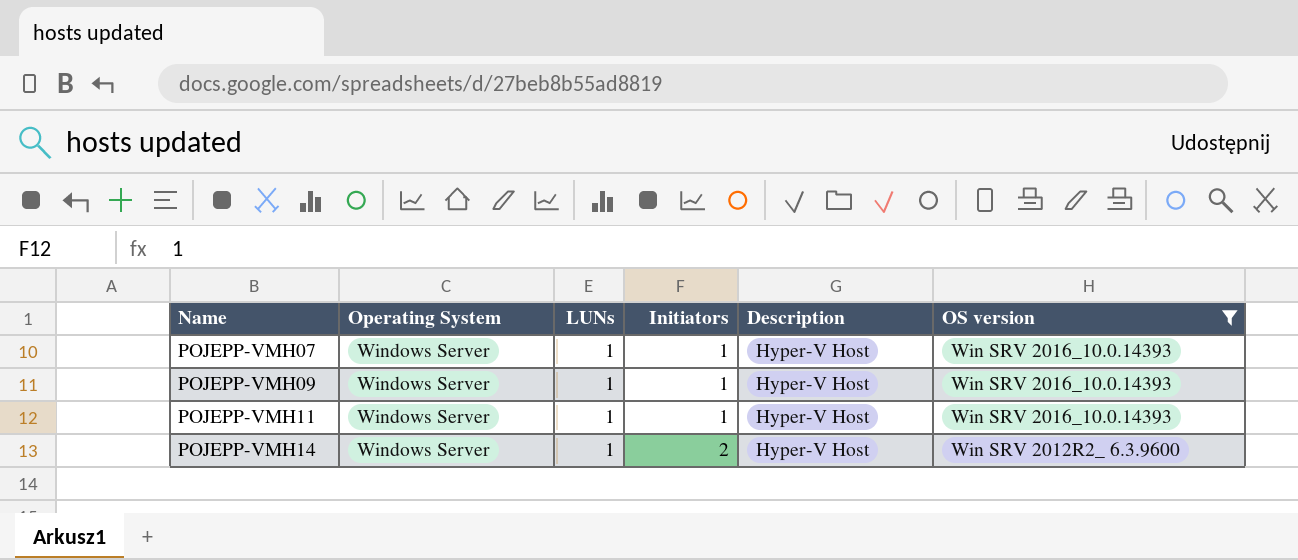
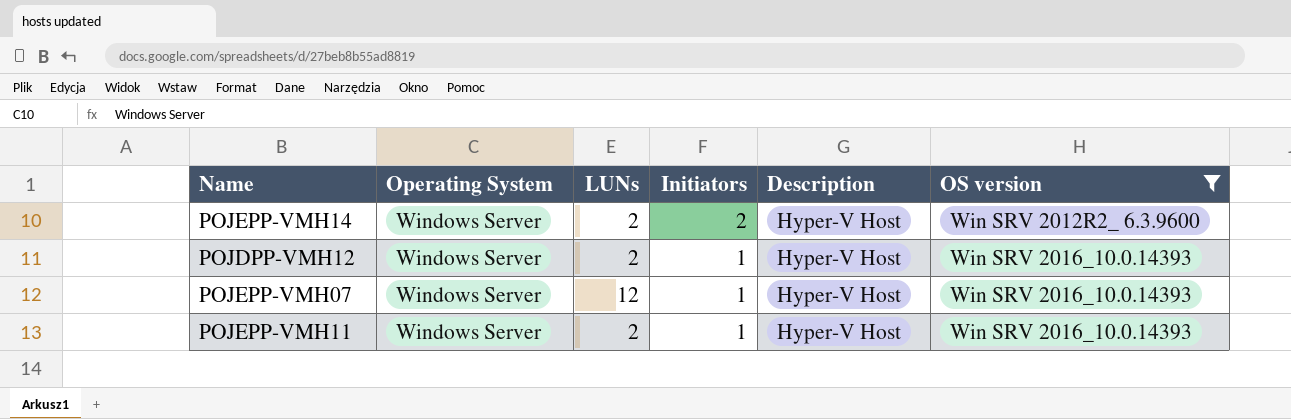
row order: Name ascending -> Initiators descending
row POJEPP-VMH09: Windows Server | 1 | 1 | Hyper-V Host | Win SRV 2016_10.0.14393 -> none
POJEPP-VMH14 | LUNs: 1 -> 2
row POJDPP-VMH12: none -> Windows Server | 2 | 1 | Hyper-V Host | Win SRV 2016_10.0.14393
POJEPP-VMH07 | LUNs: 1 -> 12
POJEPP-VMH11 | LUNs: 1 -> 2

